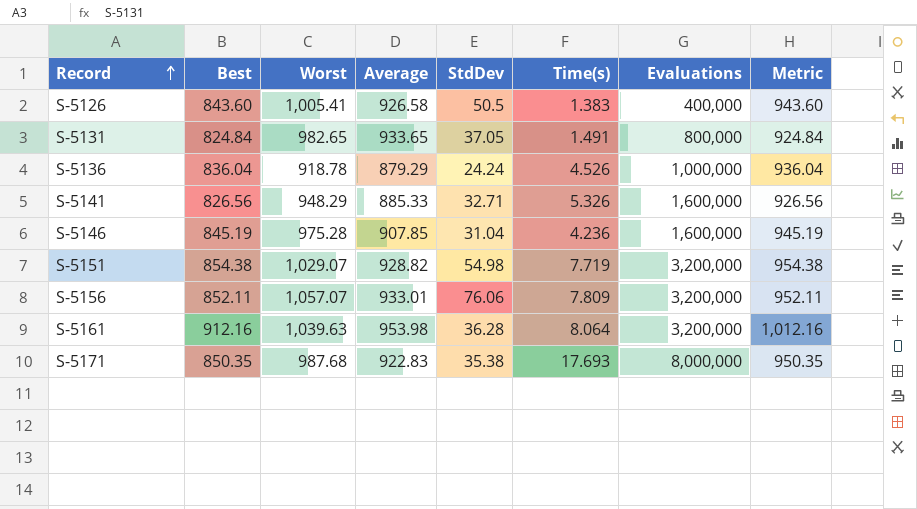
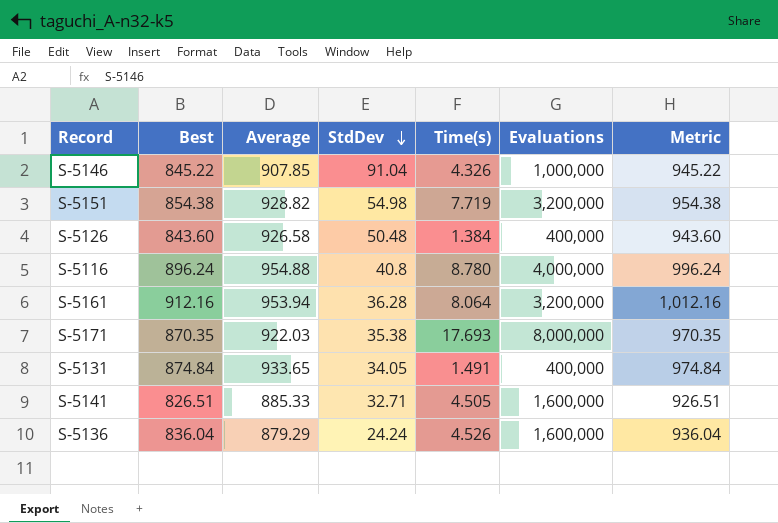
row order: Record ascending -> StdDev descending
column Worst | position: 3 -> none
row S-5156: 852.11 | 1,057.07 | 933.01 | 76.06 | 7.809 | 3,200,000 | 952.11 -> none
S-5146 | Best: 845.19 -> 845.22
S-5146 | StdDev: 31.04 -> 91.04
S-5146 | Time(s): 4.236 -> 4.326
S-5146 | Evaluations: 1,600,000 -> 1,000,000
S-5146 | Metric: 945.19 -> 945.22
S-5126 | StdDev: 50.5 -> 50.48
S-5126 | Time(s): 1.383 -> 1.384
row S-5116: none -> 896.24 | 954.88 | 40.8 | 8.780 | 4,000,000 | 996.24
S-5161 | Average: 953.98 -> 953.94
S-5171 | Best: 850.35 -> 870.35
S-5171 | Average: 922.83 -> 922.03
S-5171 | Metric: 950.35 -> 970.35
S-5131 | Best: 824.84 -> 874.84
S-5131 | StdDev: 37.05 -> 34.05
S-5131 | Evaluations: 800,000 -> 400,000
S-5131 | Metric: 924.84 -> 974.84
S-5141 | Best: 826.56 -> 826.51
S-5141 | Time(s): 5.326 -> 4.505
S-5141 | Metric: 926.56 -> 926.51
S-5136 | Evaluations: 1,000,000 -> 1,600,000

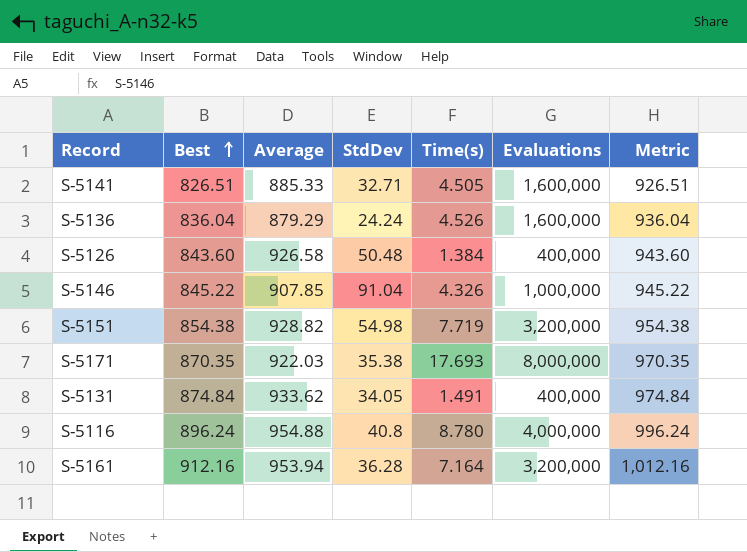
row order: StdDev descending -> Best ascending
S-5131 | Average: 933.65 -> 933.62
S-5161 | Time(s): 8.064 -> 7.164

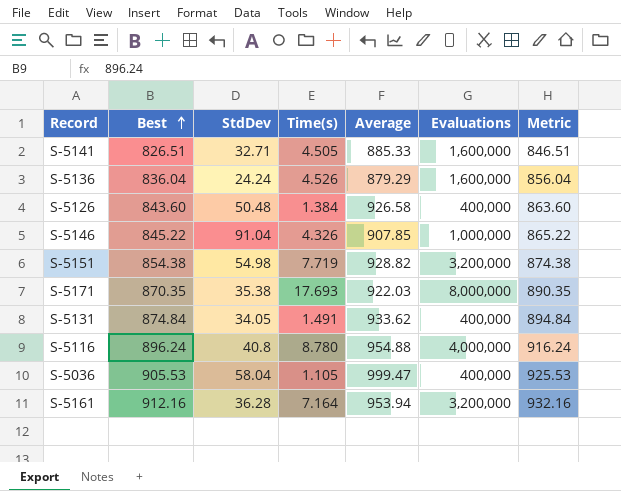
column Average | position: 3 -> 5
column Metric | formula: [Best] + 100 -> [Best] + 20
row S-5036: none -> 905.53 | 58.04 | 1.105 | 999.47 | 400,000 | 925.53

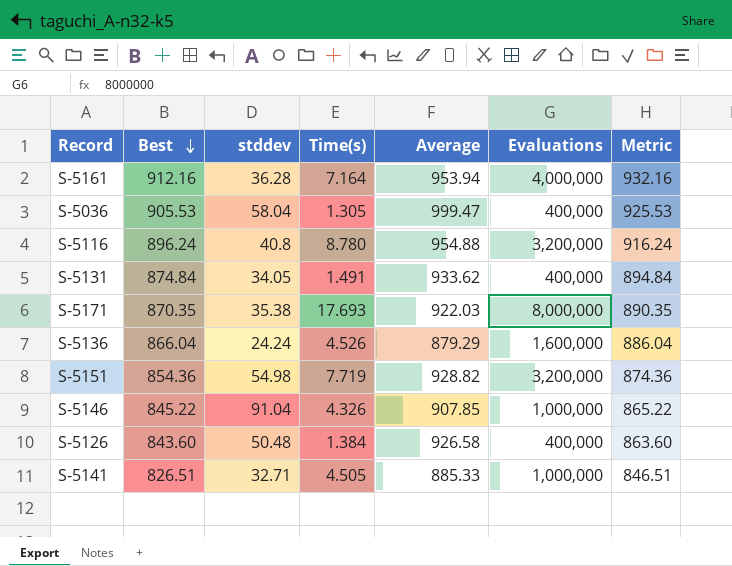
row order: Best ascending -> Best descending
column name: StdDev -> stddev
S-5161 | Evaluations: 3,200,000 -> 4,000,000
S-5036 | Time(s): 1.105 -> 1.305
S-5116 | Evaluations: 4,000,000 -> 3,200,000
S-5136 | Best: 836.04 -> 866.04
S-5136 | Metric: 856.04 -> 886.04
S-5151 | Best: 854.38 -> 854.36
S-5151 | Metric: 874.38 -> 874.36
S-5141 | Evaluations: 1,600,000 -> 1,000,000

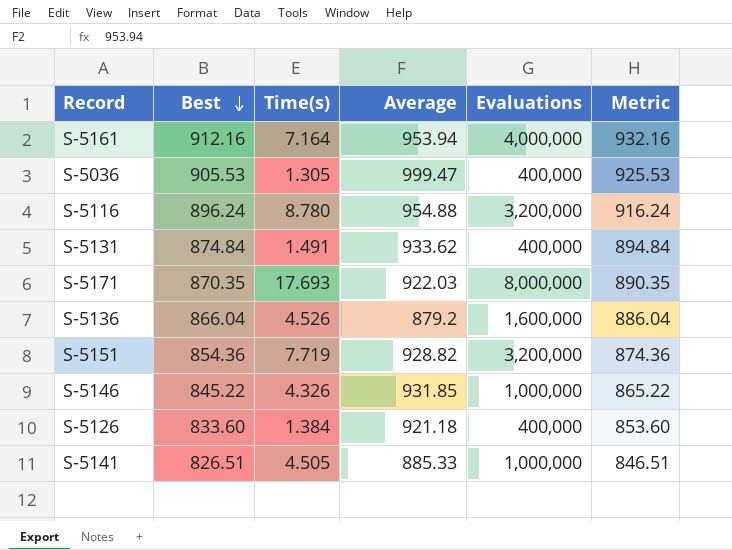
column stddev | position: 3 -> none
S-5136 | Average: 879.29 -> 879.2
S-5146 | Average: 907.85 -> 931.85
S-5126 | Best: 843.60 -> 833.60
S-5126 | Average: 926.58 -> 921.18
S-5126 | Metric: 863.60 -> 853.60

